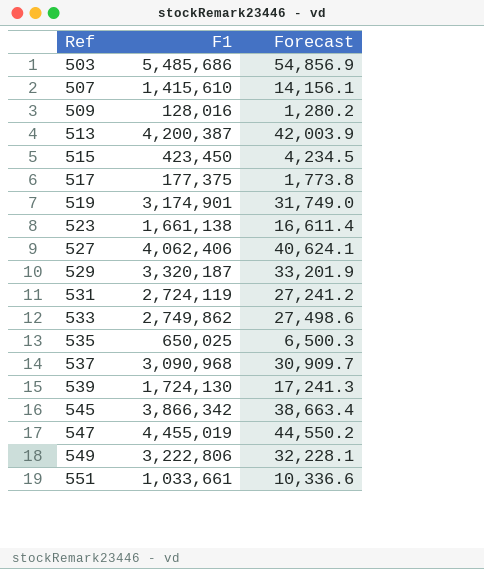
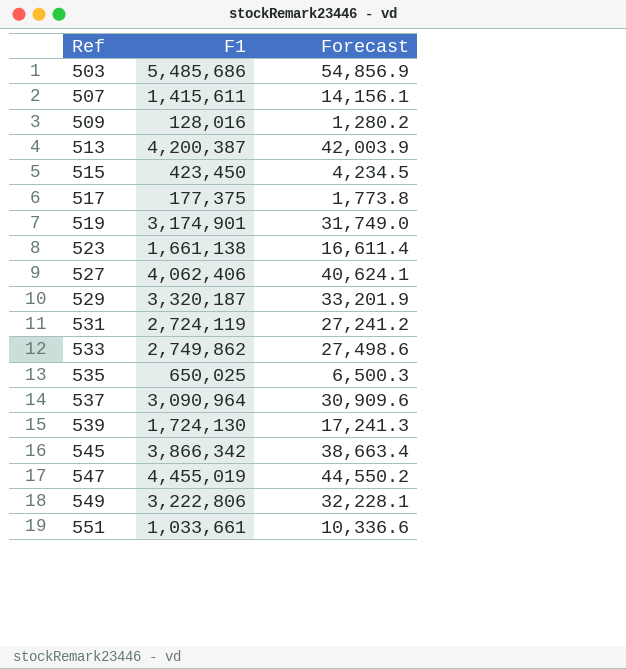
507 | F1: 1,415,610 -> 1,415,611
537 | F1: 3,090,968 -> 3,090,964
537 | Forecast: 30,909.7 -> 30,909.6

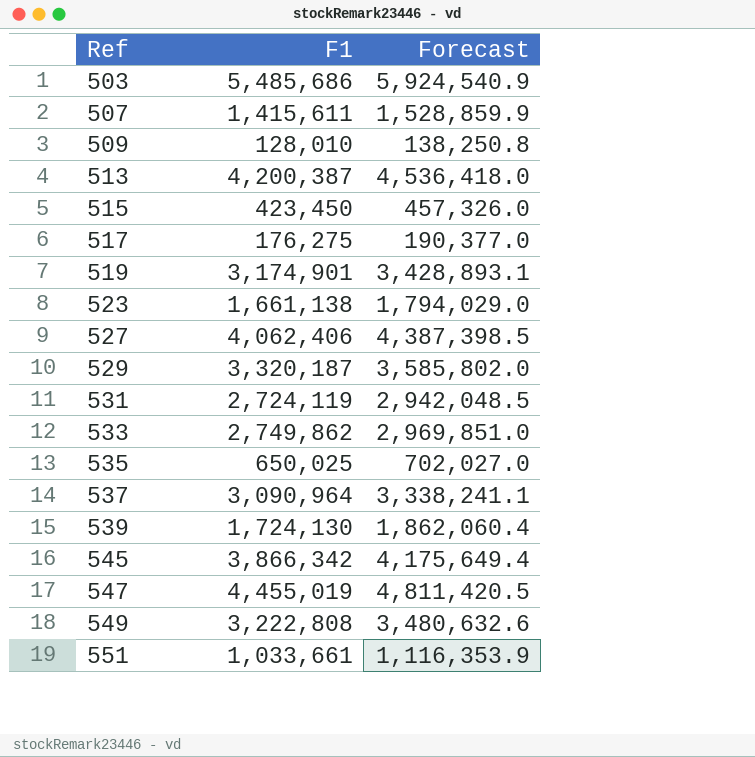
column Forecast | formula: [F1] * 0.01 -> [F1] * 1.08
509 | F1: 128,016 -> 128,010
517 | F1: 177,375 -> 176,275
549 | F1: 3,222,806 -> 3,222,808

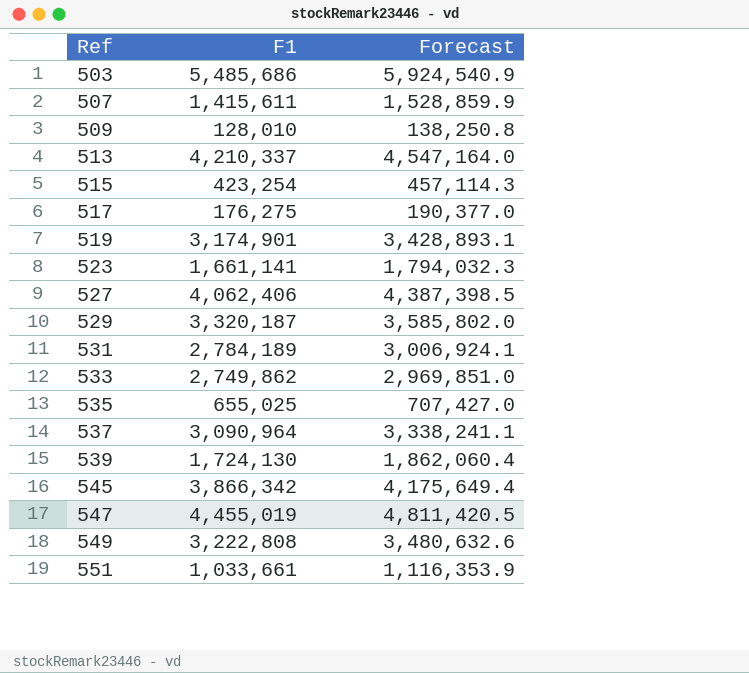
513 | F1: 4,200,387 -> 4,210,337
513 | Forecast: 4,536,418.0 -> 4,547,164.0
515 | F1: 423,450 -> 423,254
515 | Forecast: 457,326.0 -> 457,114.3
523 | F1: 1,661,138 -> 1,661,141
523 | Forecast: 1,794,029.0 -> 1,794,032.3
531 | F1: 2,724,119 -> 2,784,189
531 | Forecast: 2,942,048.5 -> 3,006,924.1
535 | F1: 650,025 -> 655,025
535 | Forecast: 702,027.0 -> 707,427.0

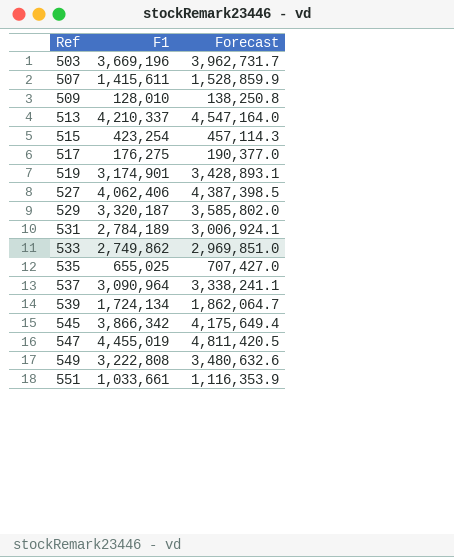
row 523: 1,661,141 | 1,794,032.3 -> none
503 | F1: 5,485,686 -> 3,669,196
503 | Forecast: 5,924,540.9 -> 3,962,731.7
539 | F1: 1,724,130 -> 1,724,134
539 | Forecast: 1,862,060.4 -> 1,862,064.7

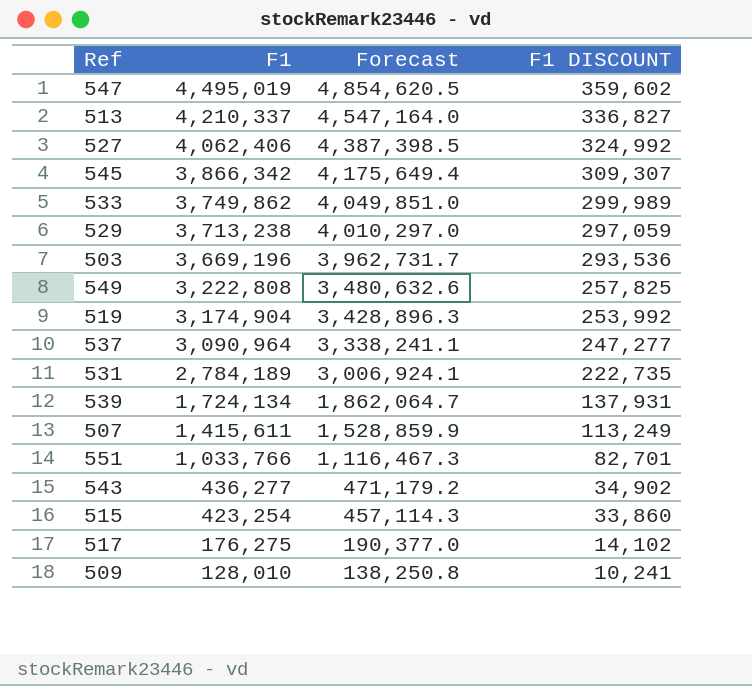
row order: Ref ascending -> F1 descending
column F1 DISCOUNT | formula: none -> [F1] * 0.08
row 535: 655,025 | 707,427.0 -> none
547 | F1: 4,455,019 -> 4,495,019
547 | Forecast: 4,811,420.5 -> 4,854,620.5
533 | F1: 2,749,862 -> 3,749,862
533 | Forecast: 2,969,851.0 -> 4,049,851.0
529 | F1: 3,320,187 -> 3,713,238
529 | Forecast: 3,585,802.0 -> 4,010,297.0
519 | F1: 3,174,901 -> 3,174,904
519 | Forecast: 3,428,893.1 -> 3,428,896.3
551 | F1: 1,033,661 -> 1,033,766
551 | Forecast: 1,116,353.9 -> 1,116,467.3
row 543: none -> 436,277 | 471,179.2 | 34,902

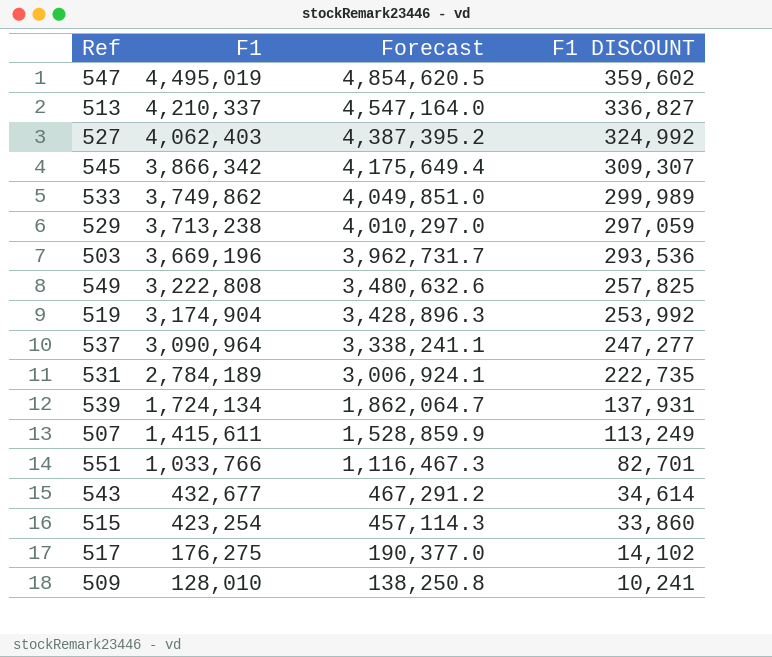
527 | F1: 4,062,406 -> 4,062,403
527 | Forecast: 4,387,398.5 -> 4,387,395.2
543 | F1: 436,277 -> 432,677
543 | Forecast: 471,179.2 -> 467,291.2
543 | F1 DISCOUNT: 34,902 -> 34,614

